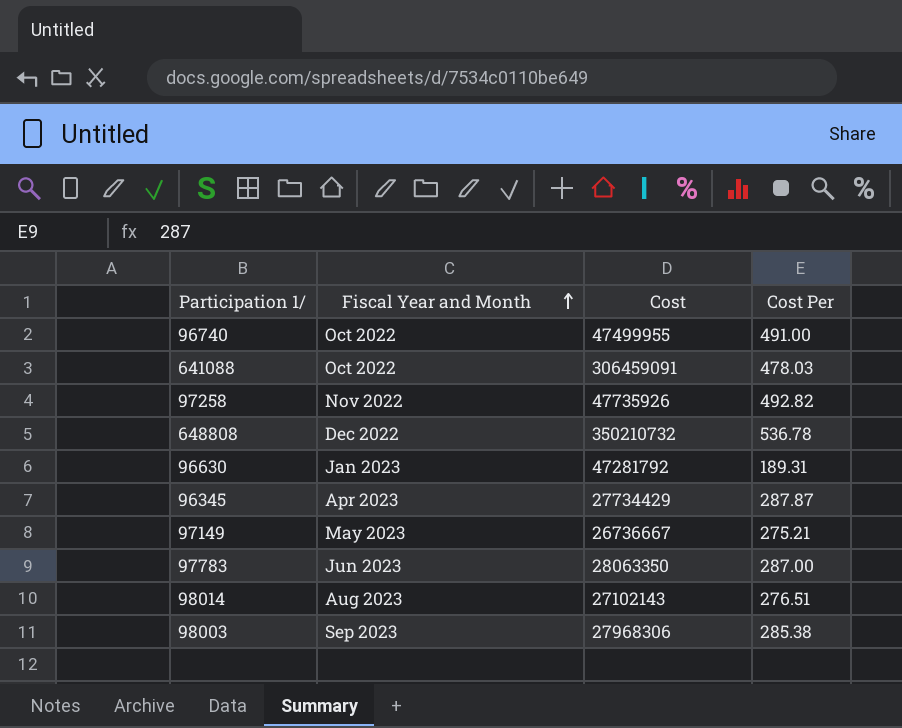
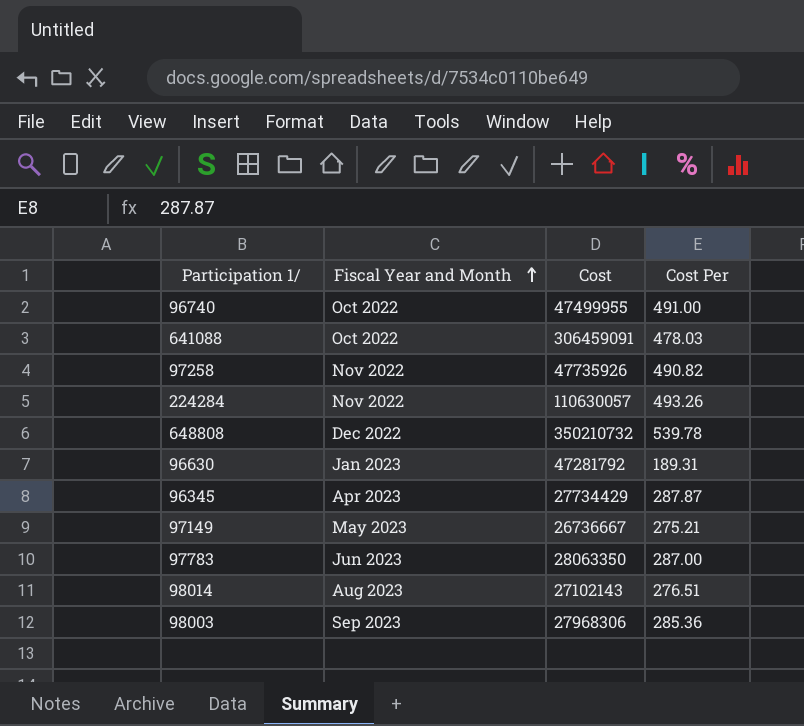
97258 | Cost Per: 492.82 -> 490.82
row 224284: none -> Nov 2022 | 110630057 | 493.26
648808 | Cost Per: 536.78 -> 539.78
98003 | Cost Per: 285.38 -> 285.36

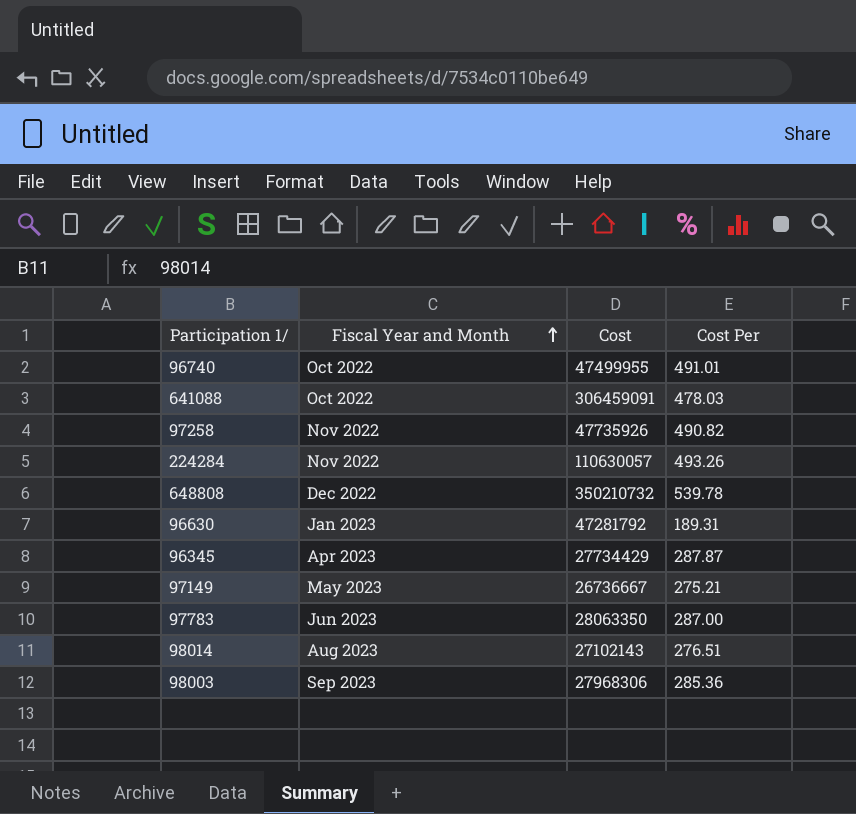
96740 | Cost Per: 491.00 -> 491.01

